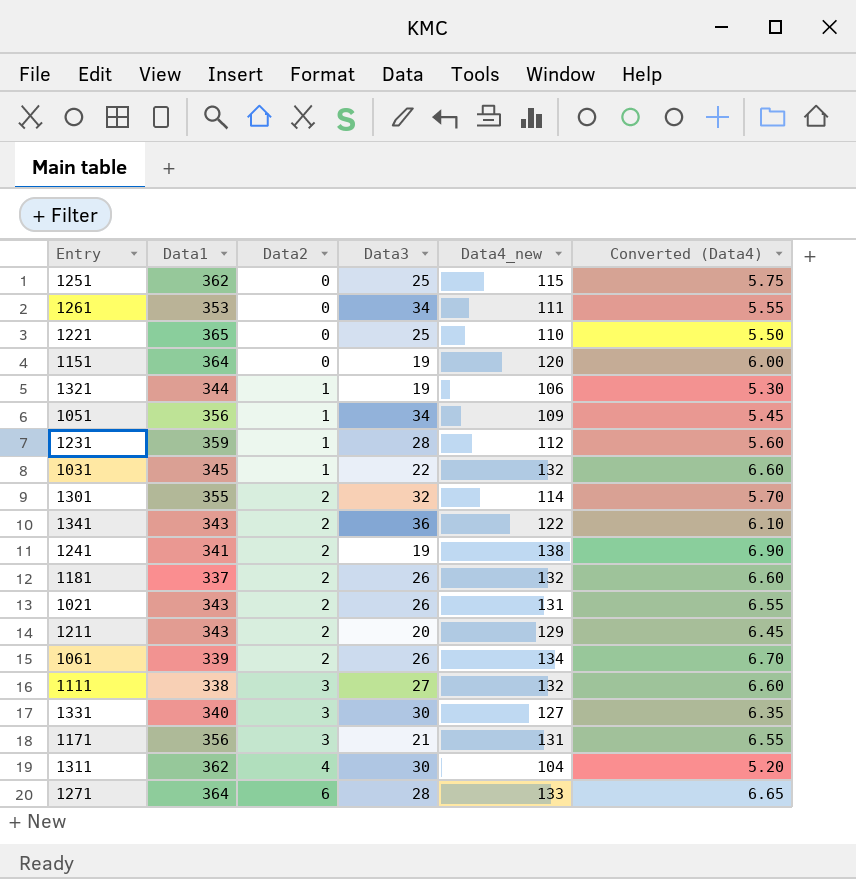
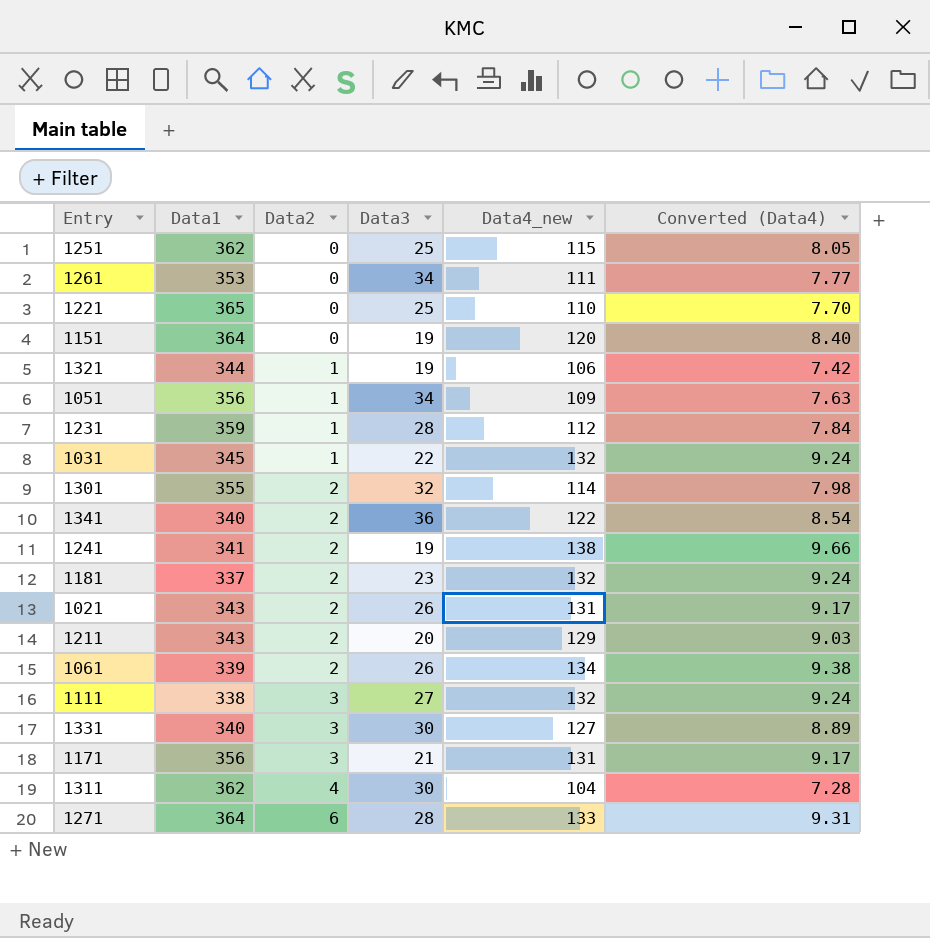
column Converted (Data4) | formula: [Data4_new] * 0.05 -> [Data4_new] * 0.07
1341 | Data1: 343 -> 340
1181 | Data3: 26 -> 23

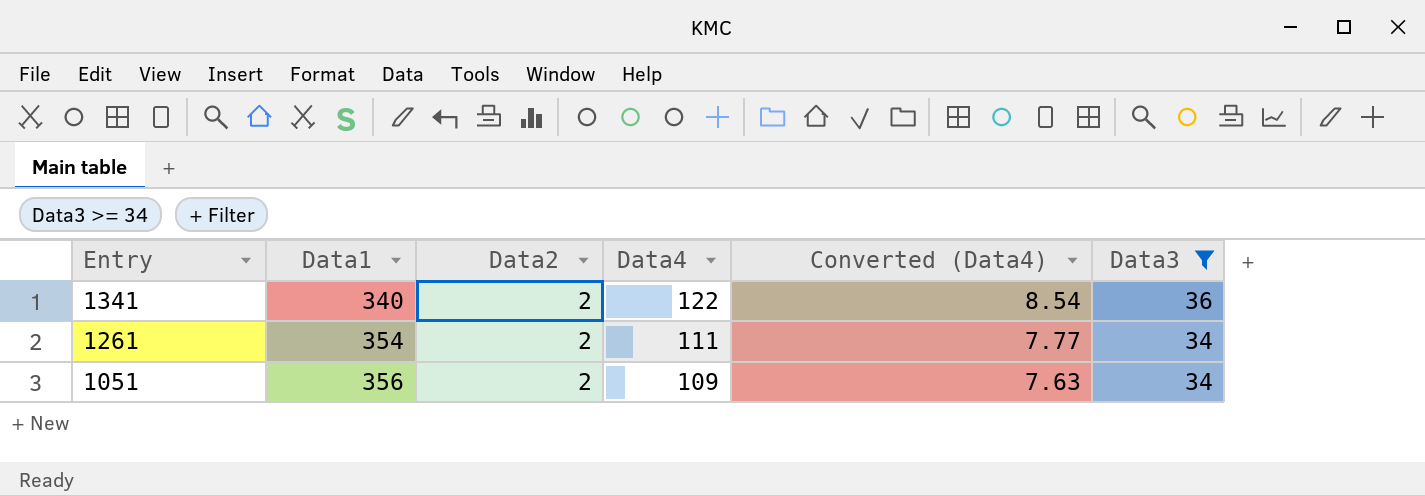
filter: none -> Data3 >= 34
row order: Data2 ascending -> Entry descending
column name: Data4_new -> Data4
column Data3 | position: 4 -> 6
1261 | Data1: 353 -> 354
1261 | Data2: 0 -> 2
1051 | Data2: 1 -> 2

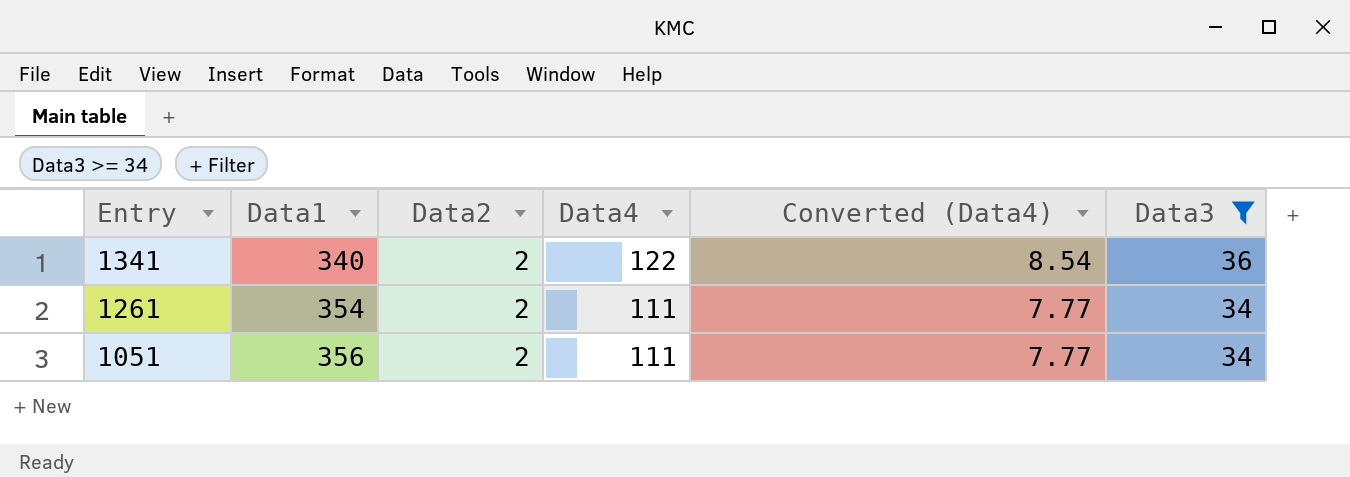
1051 | Data4: 109 -> 111
1051 | Converted (Data4): 7.63 -> 7.77

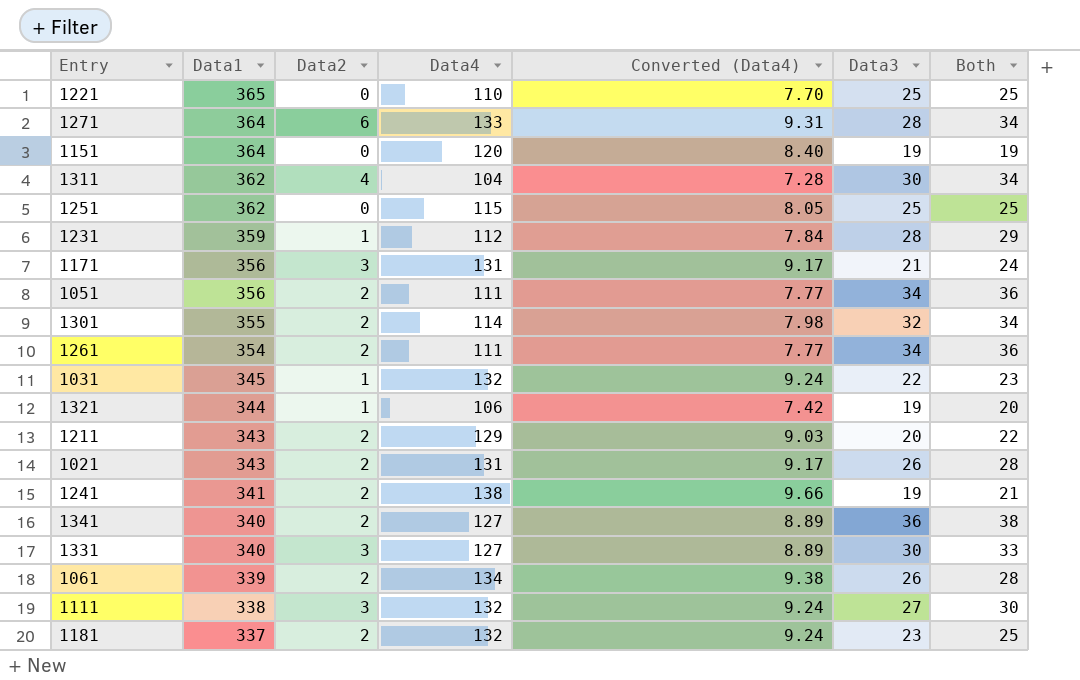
filter: Data3 >= 34 -> none
row order: Entry descending -> Data1 descending
column Both | formula: none -> [Data2] + [Data3]
1341 | Data4: 122 -> 127
1341 | Converted (Data4): 8.54 -> 8.89

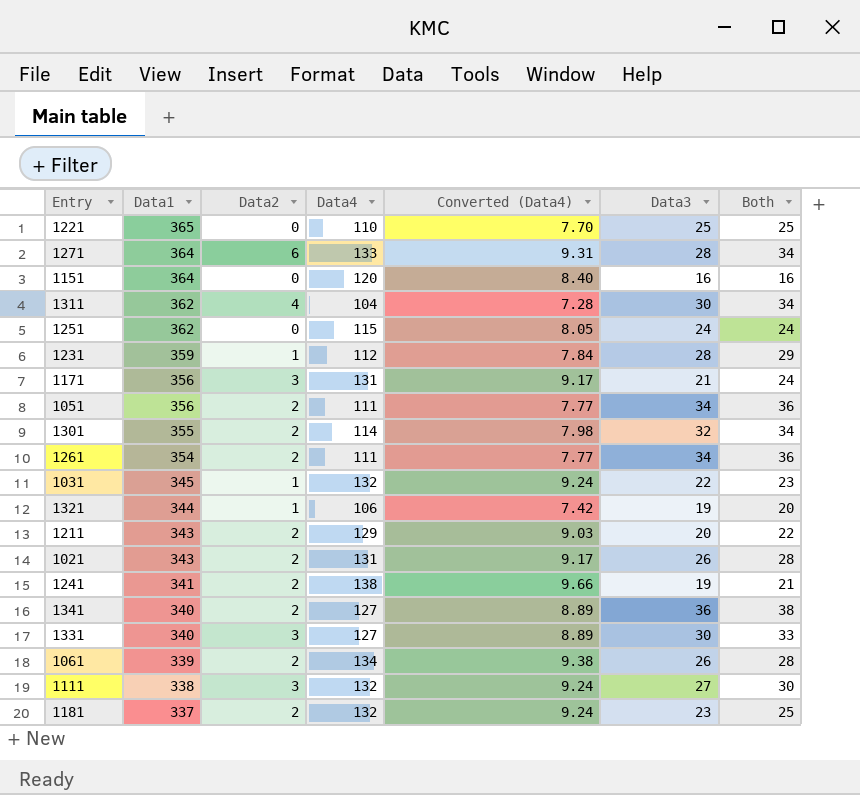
1151 | Data3: 19 -> 16
1151 | Both: 19 -> 16
1251 | Data3: 25 -> 24
1251 | Both: 25 -> 24

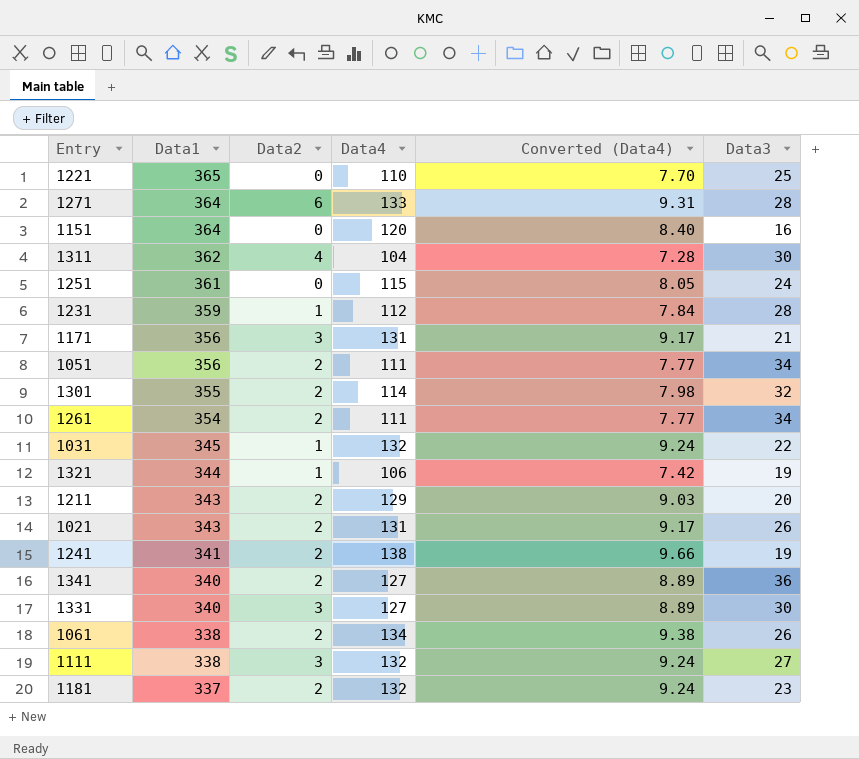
column Both | formula: [Data2] + [Data3] -> none
1251 | Data1: 362 -> 361
1061 | Data1: 339 -> 338

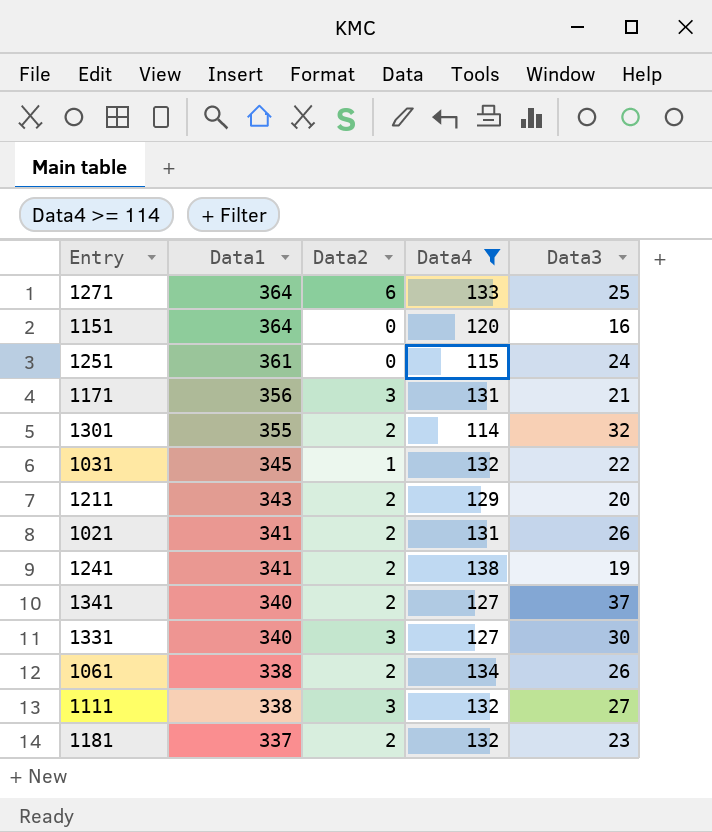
filter: none -> Data4 >= 114
column Converted (Data4) | formula: [Data4] * 0.07 -> none
1271 | Data3: 28 -> 25
1021 | Data1: 343 -> 341
1341 | Data3: 36 -> 37

